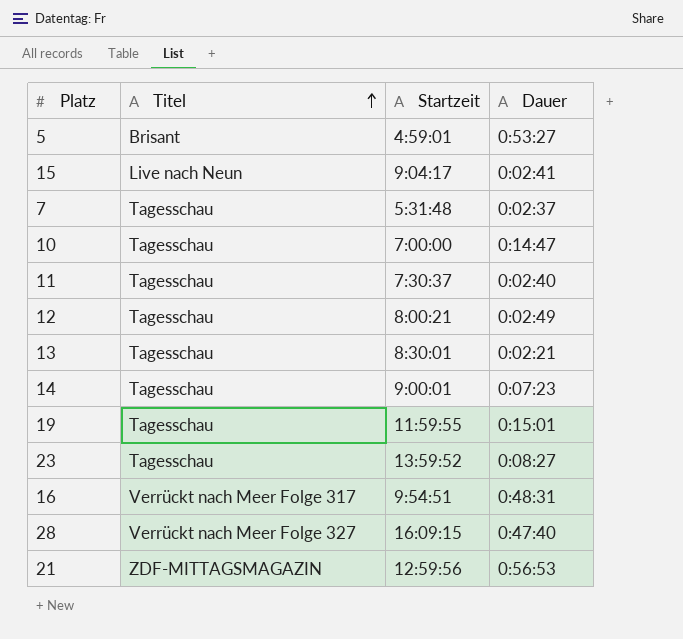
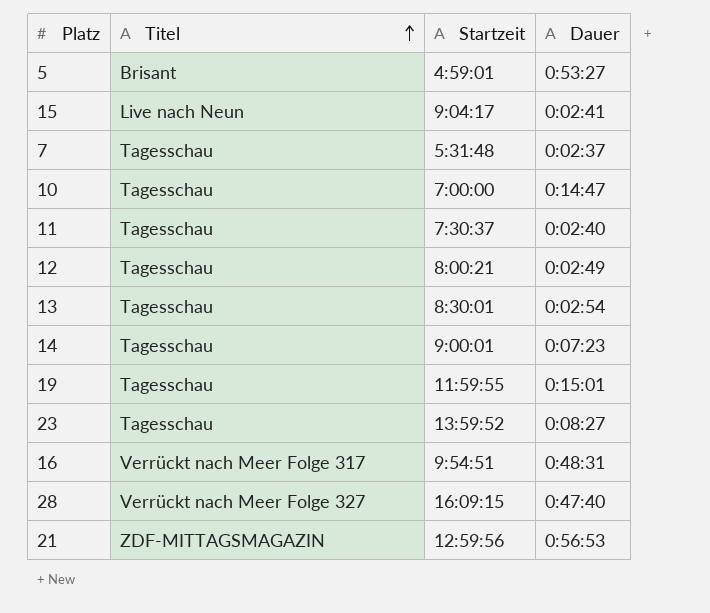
13 | Dauer: 0:02:21 -> 0:02:54

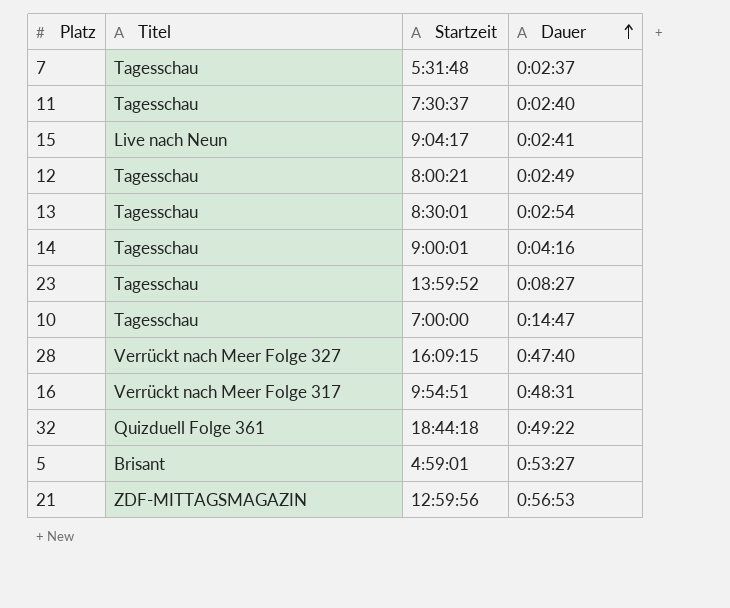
row order: Titel ascending -> Dauer ascending
row 19: Tagesschau | 11:59:55 | 0:15:01 -> none
14 | Dauer: 0:07:23 -> 0:04:16
row 32: none -> Quizduell Folge 361 | 18:44:18 | 0:49:22

